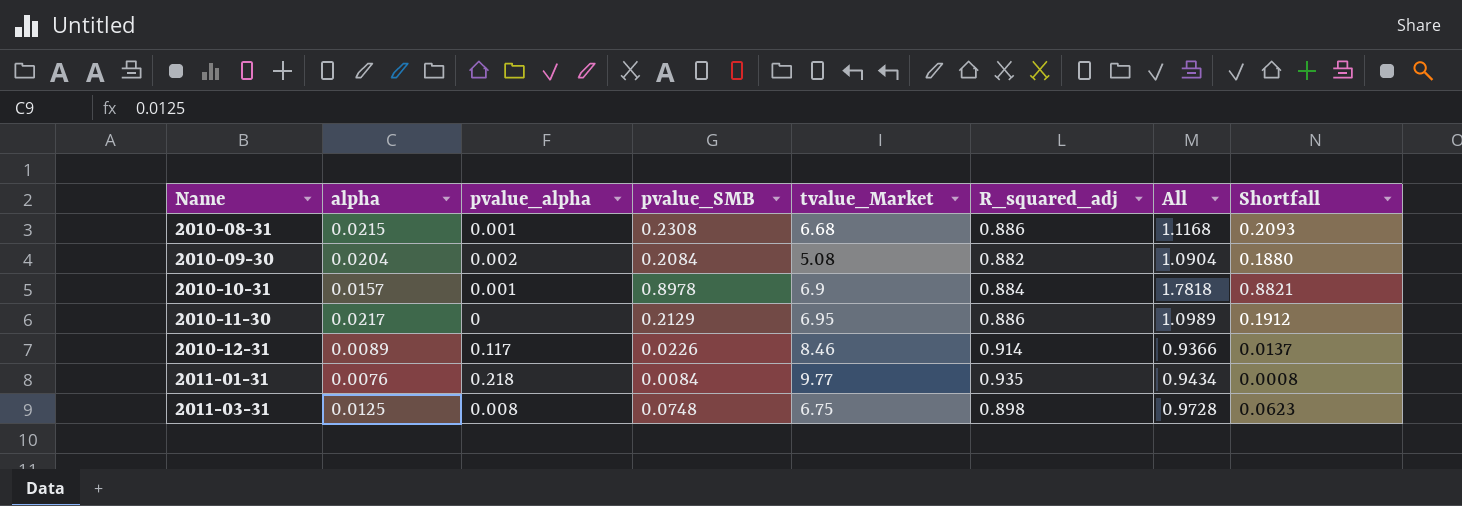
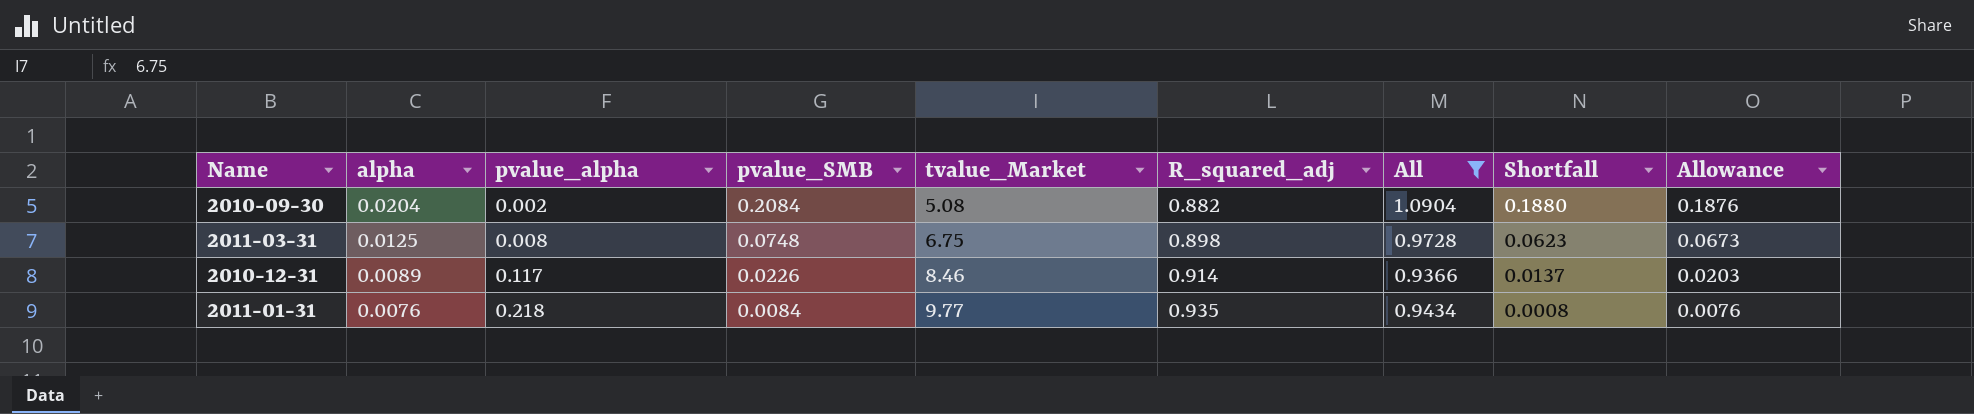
filter: none -> All <= 1.0904
row order: Name ascending -> alpha descending
column Allowance | formula: none -> [pvalue_SMB] * 0.9

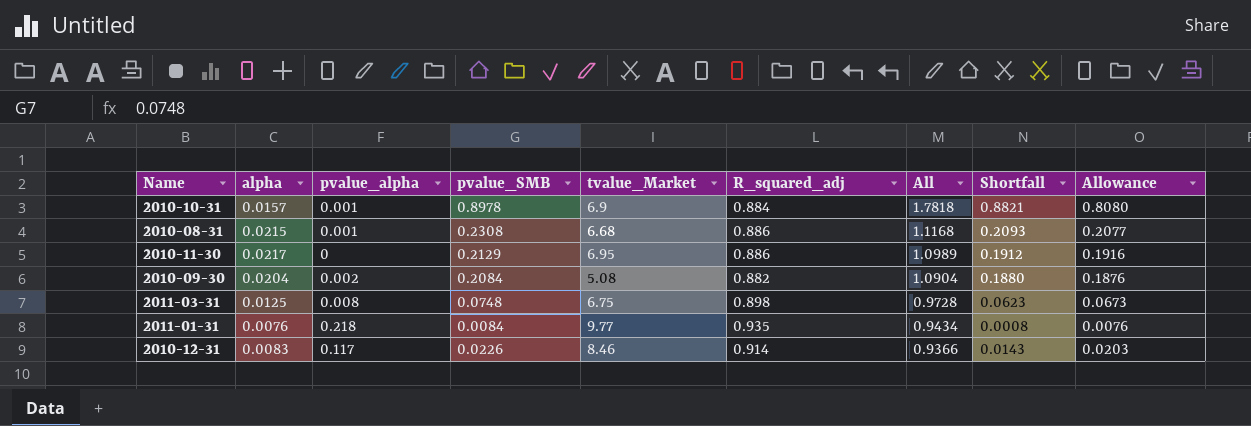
filter: All <= 1.0904 -> none
row order: alpha descending -> All descending
2010-12-31 | alpha: 0.0089 -> 0.0083
2010-12-31 | Shortfall: 0.0137 -> 0.0143

